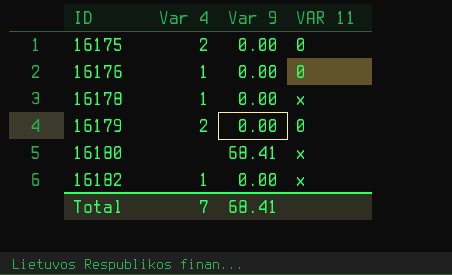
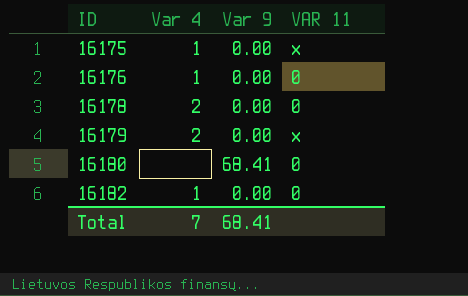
16175 | Var 4: 2 -> 1
16175 | VAR 11: 0 -> x
16178 | Var 4: 1 -> 2
16178 | VAR 11: x -> 0
16179 | VAR 11: 0 -> x
16180 | VAR 11: x -> 0
16182 | VAR 11: x -> 0

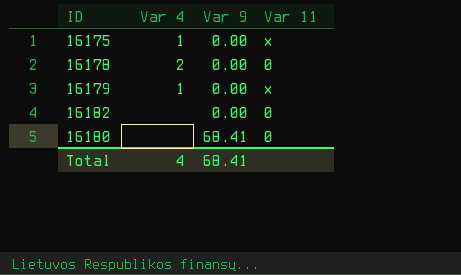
row order: ID ascending -> Var 9 ascending
column name: VAR 11 -> Var 11
row 16176: 1 | 0.00 | 0 -> none
16179 | Var 4: 2 -> 1
16182 | Var 4: 1 -> none
Total | Var 4: 7 -> 4

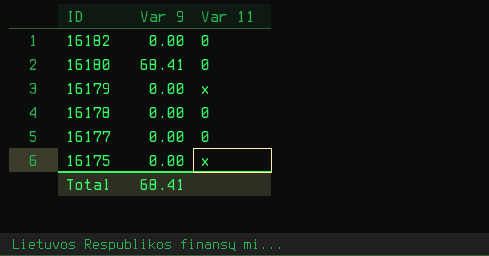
row order: Var 9 ascending -> ID descending
column Var 4 | position: 2 -> none
row 16177: none -> 0.00 | 0

